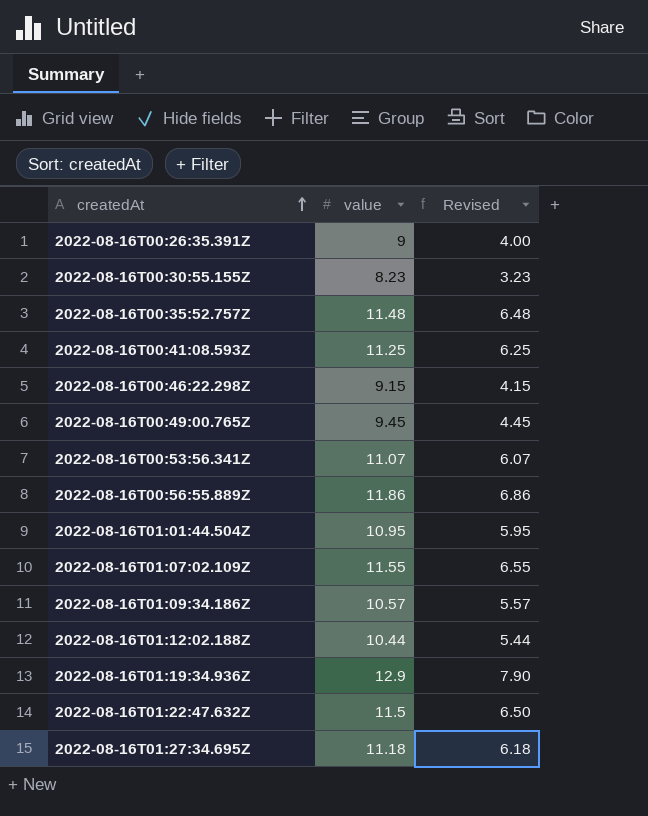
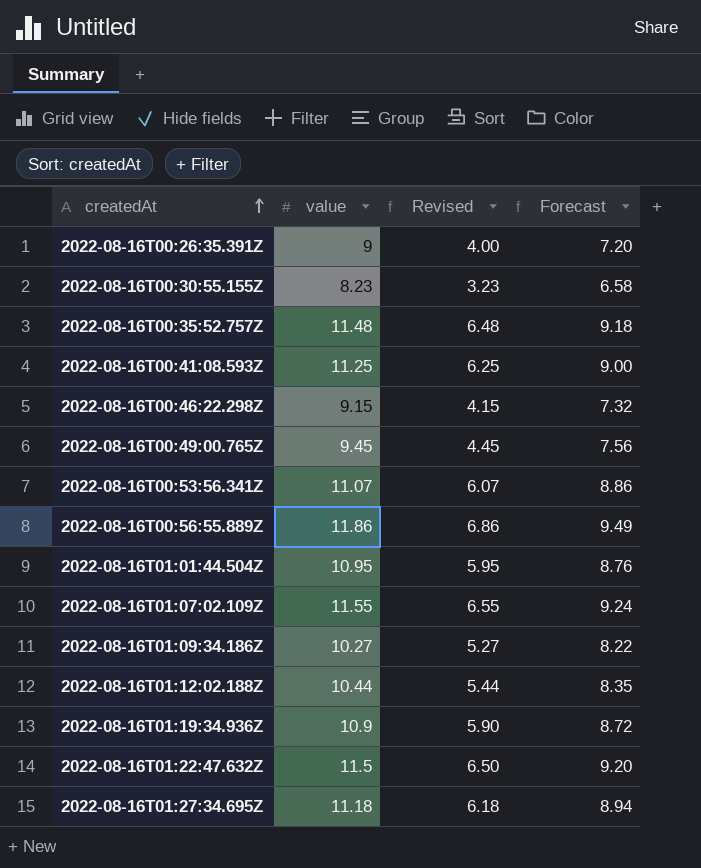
column Forecast | formula: none -> [value] * 0.8
2022-08-16T01:09:34.186Z | value: 10.57 -> 10.27
2022-08-16T01:09:34.186Z | Revised: 5.57 -> 5.27
2022-08-16T01:19:34.936Z | value: 12.9 -> 10.9
2022-08-16T01:19:34.936Z | Revised: 7.90 -> 5.90

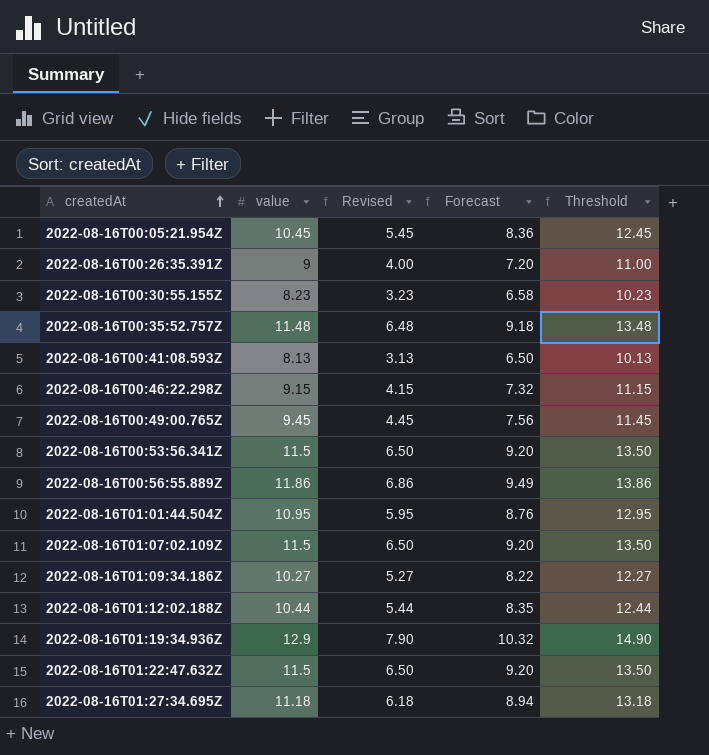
column Threshold | formula: none -> [value] + 2
row 2022-08-16T00:05:21.954Z: none -> 10.45 | 5.45 | 8.36 | 12.45
2022-08-16T00:41:08.593Z | value: 11.25 -> 8.13
2022-08-16T00:41:08.593Z | Revised: 6.25 -> 3.13
2022-08-16T00:41:08.593Z | Forecast: 9.00 -> 6.50
2022-08-16T00:53:56.341Z | value: 11.07 -> 11.5
2022-08-16T00:53:56.341Z | Revised: 6.07 -> 6.50
2022-08-16T00:53:56.341Z | Forecast: 8.86 -> 9.20
2022-08-16T01:07:02.109Z | value: 11.55 -> 11.5
2022-08-16T01:07:02.109Z | Revised: 6.55 -> 6.50
2022-08-16T01:07:02.109Z | Forecast: 9.24 -> 9.20
2022-08-16T01:19:34.936Z | value: 10.9 -> 12.9
2022-08-16T01:19:34.936Z | Revised: 5.90 -> 7.90
2022-08-16T01:19:34.936Z | Forecast: 8.72 -> 10.32

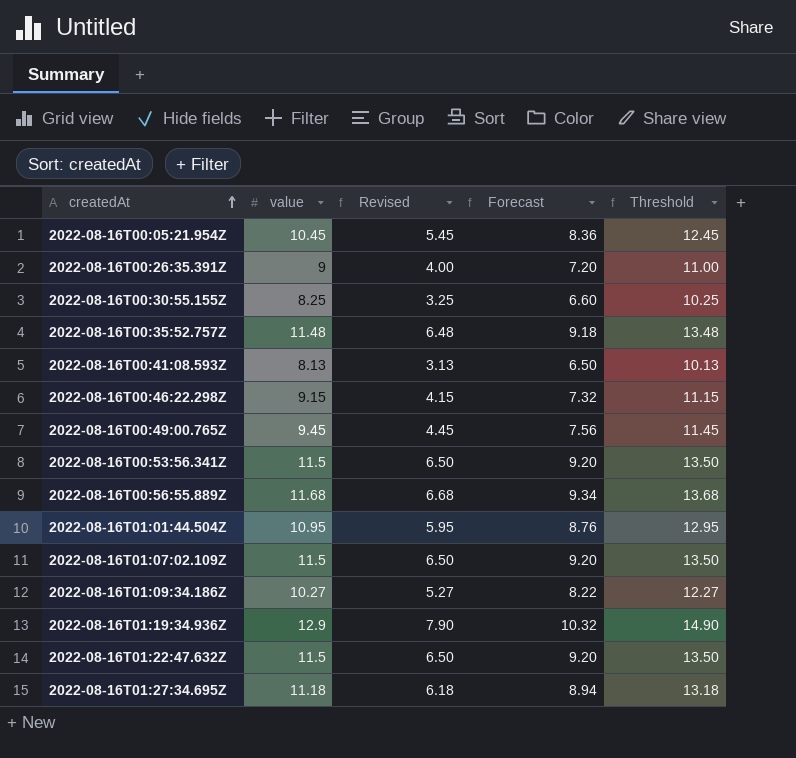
row 2022-08-16T01:12:02.188Z: 10.44 | 5.44 | 8.35 | 12.44 -> none
2022-08-16T00:30:55.155Z | value: 8.23 -> 8.25
2022-08-16T00:30:55.155Z | Revised: 3.23 -> 3.25
2022-08-16T00:30:55.155Z | Forecast: 6.58 -> 6.60
2022-08-16T00:30:55.155Z | Threshold: 10.23 -> 10.25
2022-08-16T00:56:55.889Z | value: 11.86 -> 11.68
2022-08-16T00:56:55.889Z | Revised: 6.86 -> 6.68
2022-08-16T00:56:55.889Z | Forecast: 9.49 -> 9.34
2022-08-16T00:56:55.889Z | Threshold: 13.86 -> 13.68

